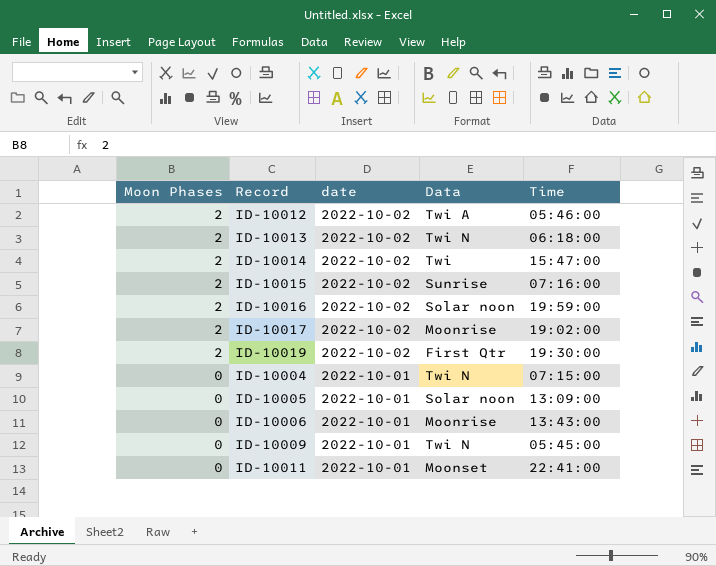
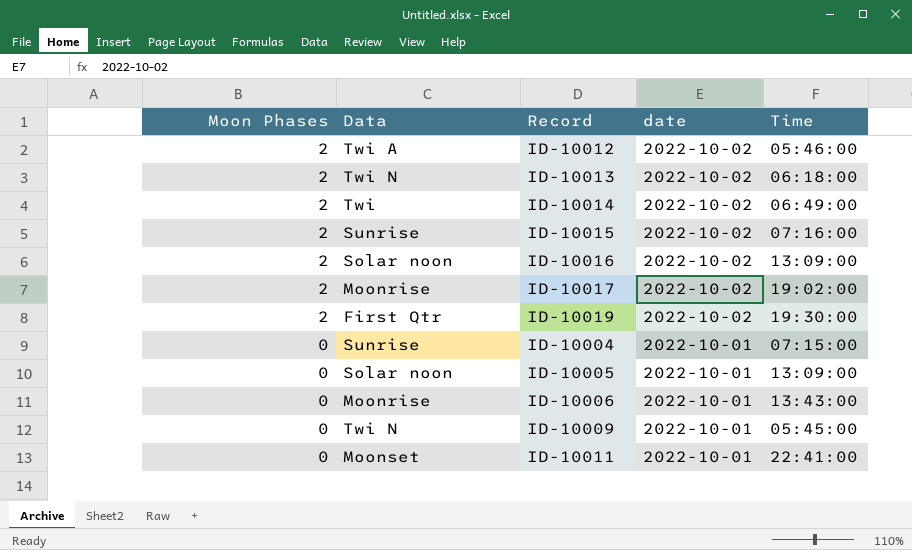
column Data | position: 4 -> 2
ID-10014 | Time: 15:47:00 -> 06:49:00
ID-10016 | Time: 19:59:00 -> 13:09:00
ID-10004 | Data: Twi N -> Sunrise

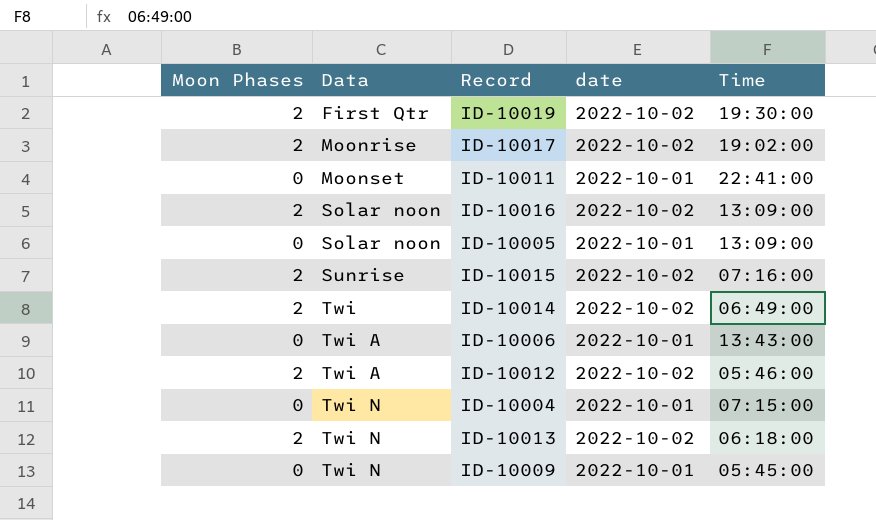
row order: Moon Phases descending -> Data ascending
ID-10006 | Data: Moonrise -> Twi A
ID-10004 | Data: Sunrise -> Twi N

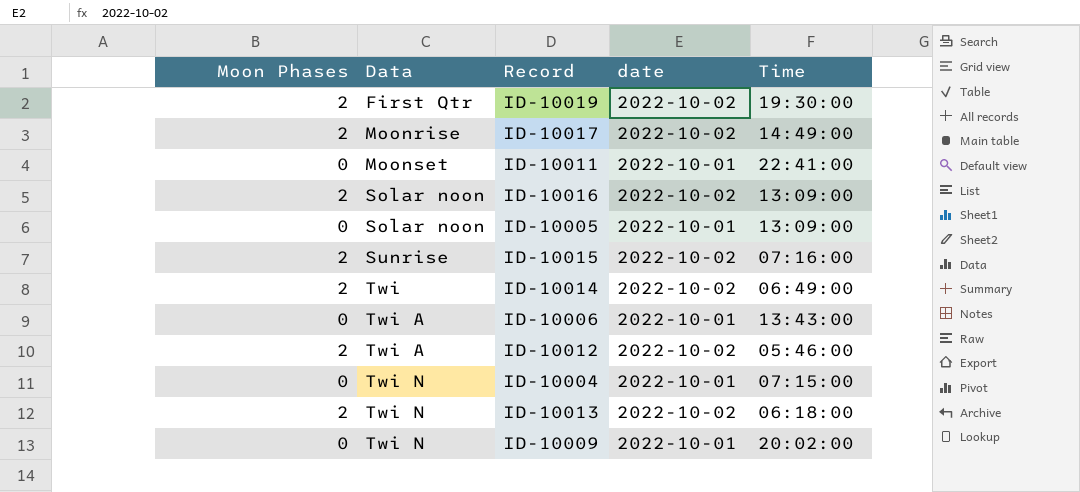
ID-10017 | Time: 19:02:00 -> 14:49:00
ID-10009 | Time: 05:45:00 -> 20:02:00

